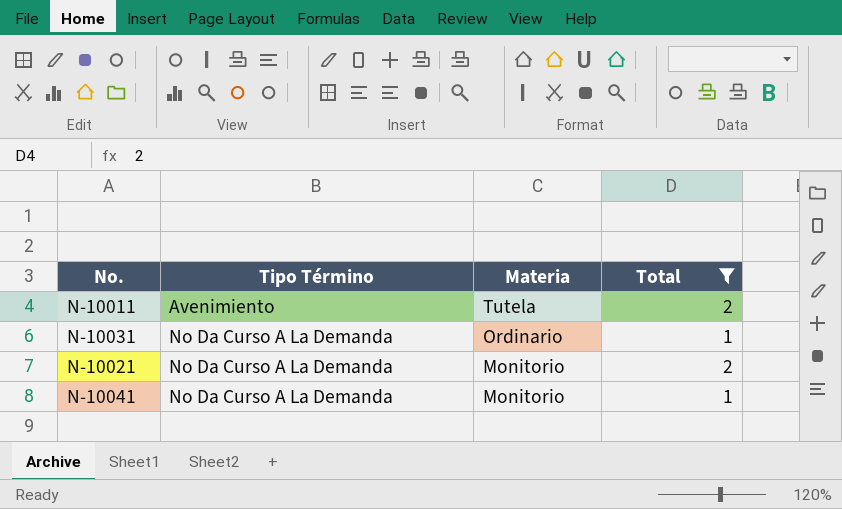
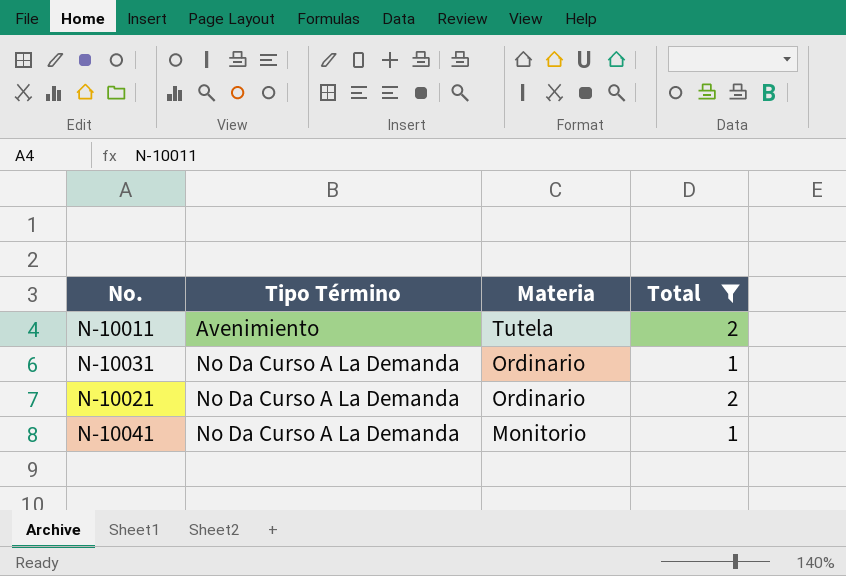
N-10021 | Materia: Monitorio -> Ordinario

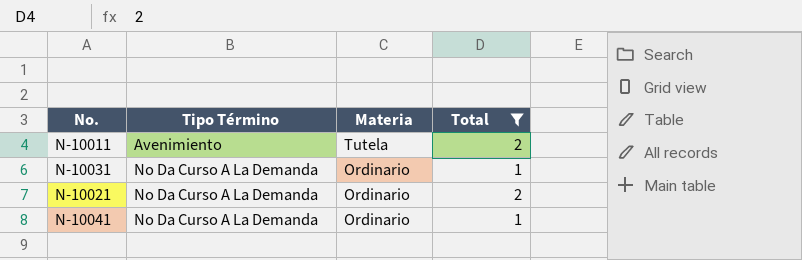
N-10041 | Materia: Monitorio -> Ordinario

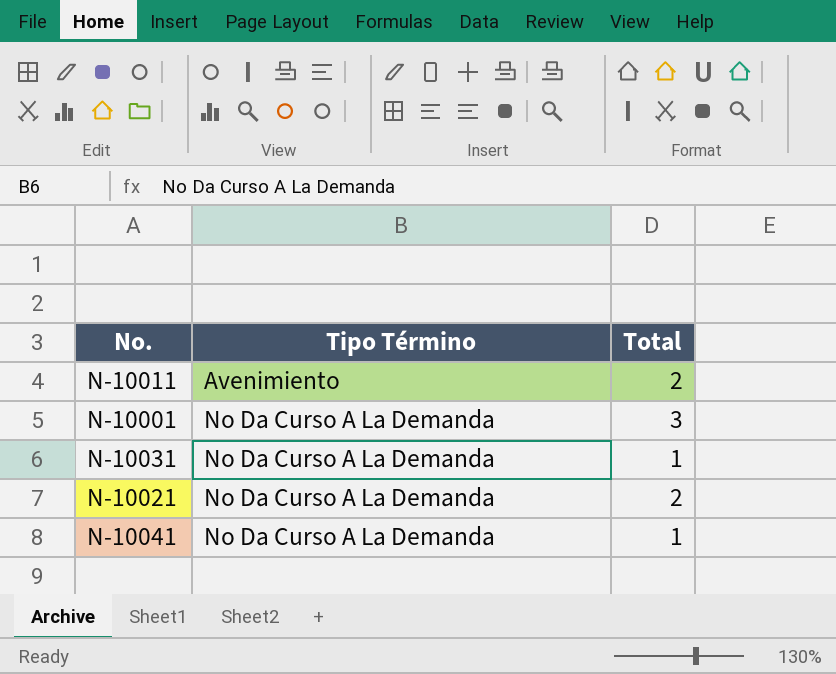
filter: Total != 3 -> none
column Materia | position: 3 -> none

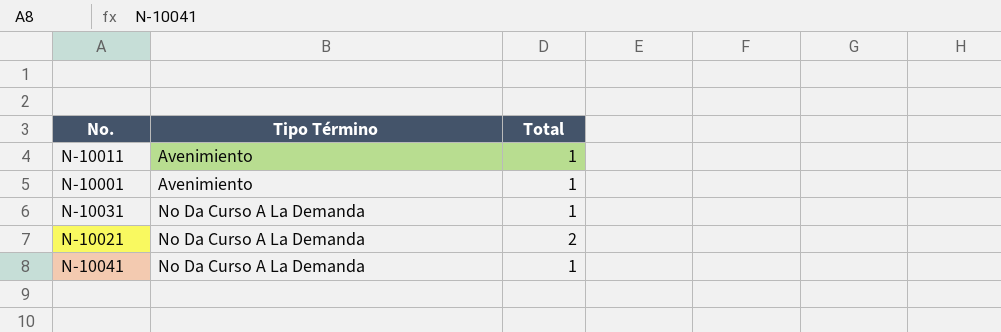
N-10011 | Total: 2 -> 1
N-10001 | Tipo Término: No Da Curso A La Demanda -> Avenimiento
N-10001 | Total: 3 -> 1

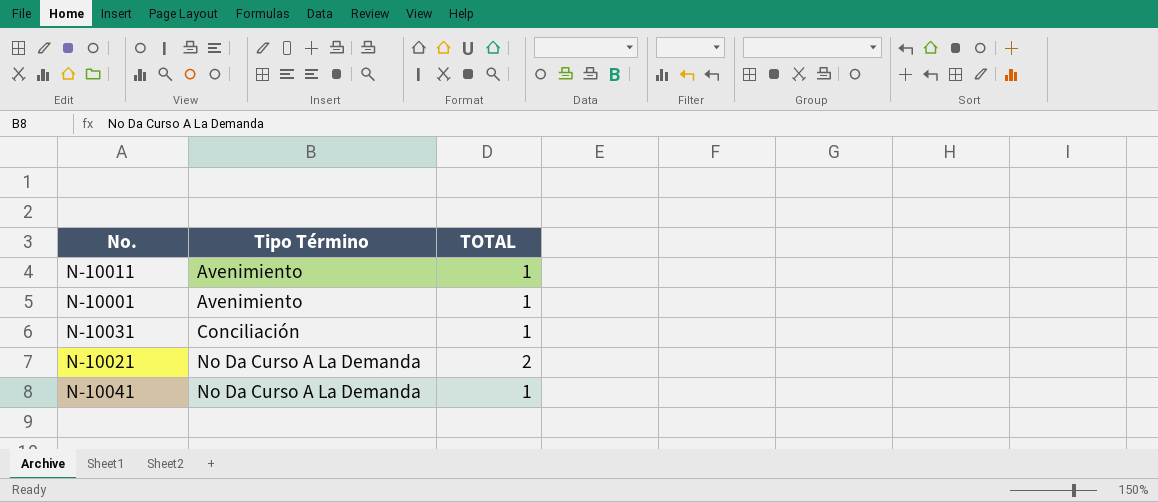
column name: Total -> TOTAL
N-10031 | Tipo Término: No Da Curso A La Demanda -> Conciliación

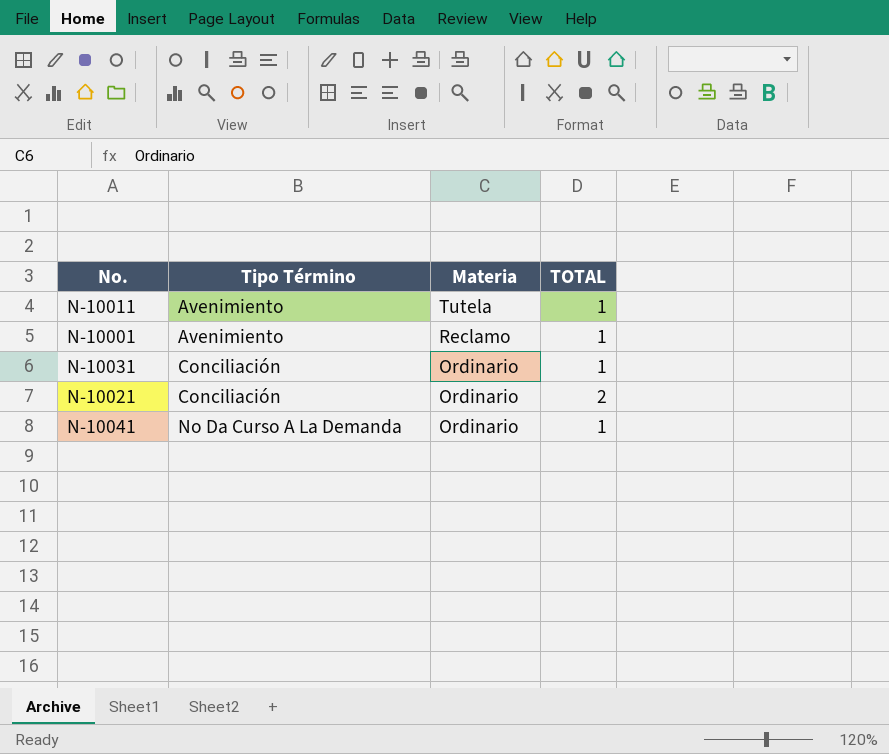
column Materia | position: none -> 3
N-10021 | Tipo Término: No Da Curso A La Demanda -> Conciliación

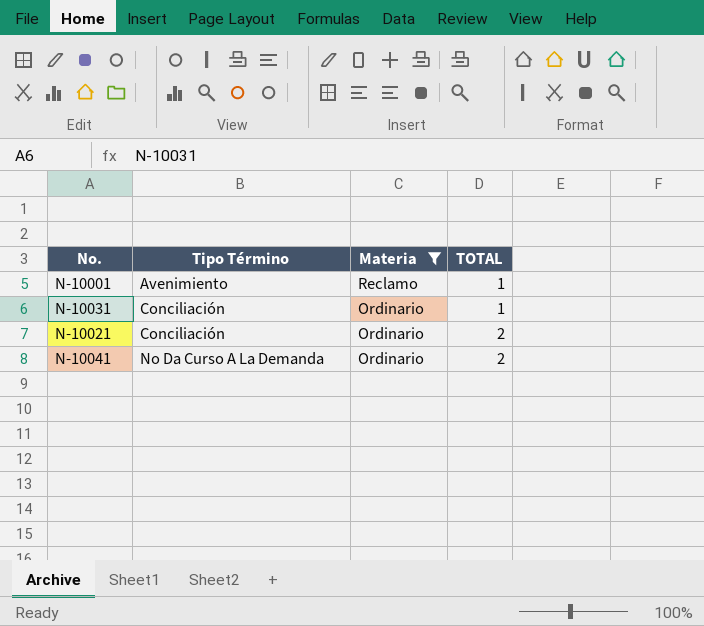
filter: none -> Materia != Tutela
N-10041 | TOTAL: 1 -> 2

